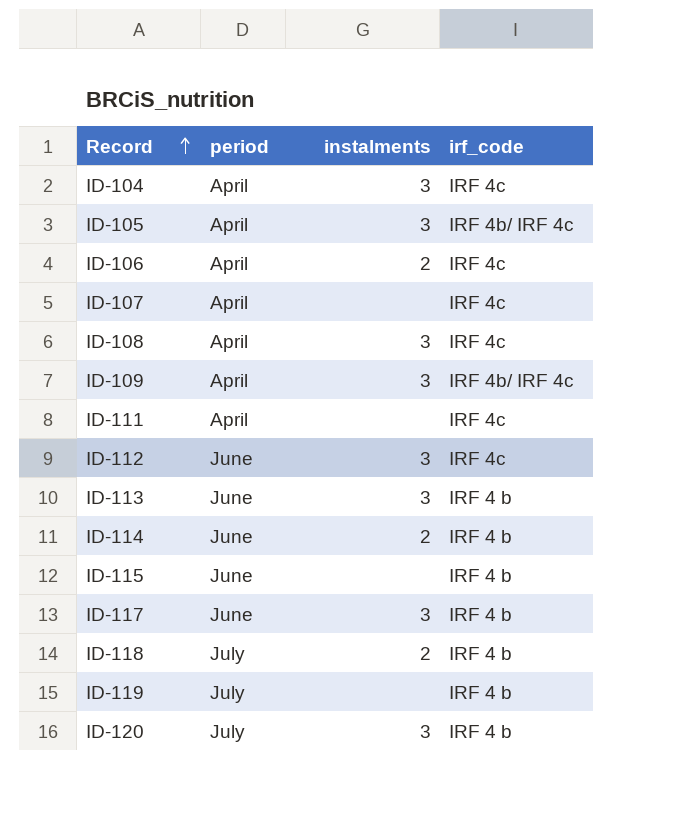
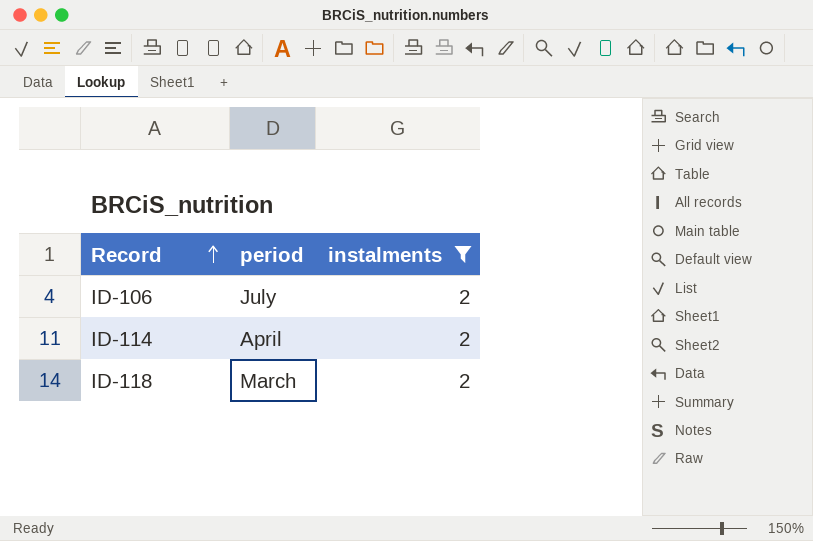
filter: none -> instalments = 2
column irf_code | position: 4 -> none
ID-106 | period: April -> July
ID-114 | period: June -> April
ID-118 | period: July -> March

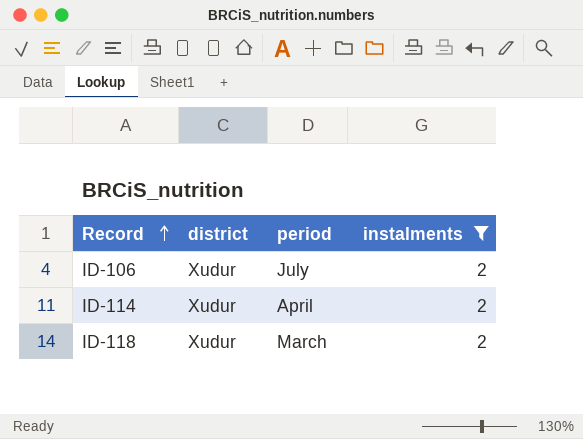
column district | position: none -> 2

